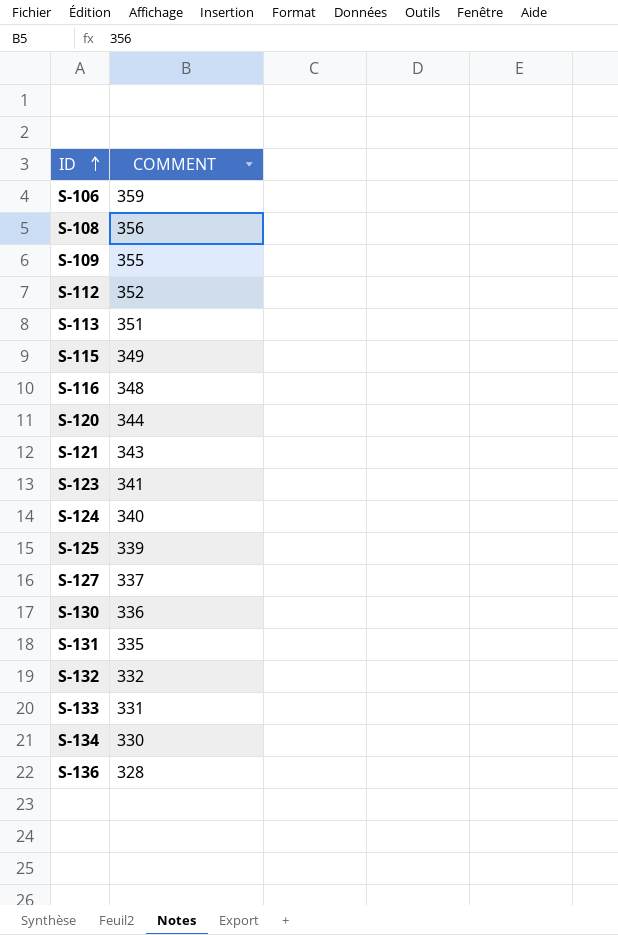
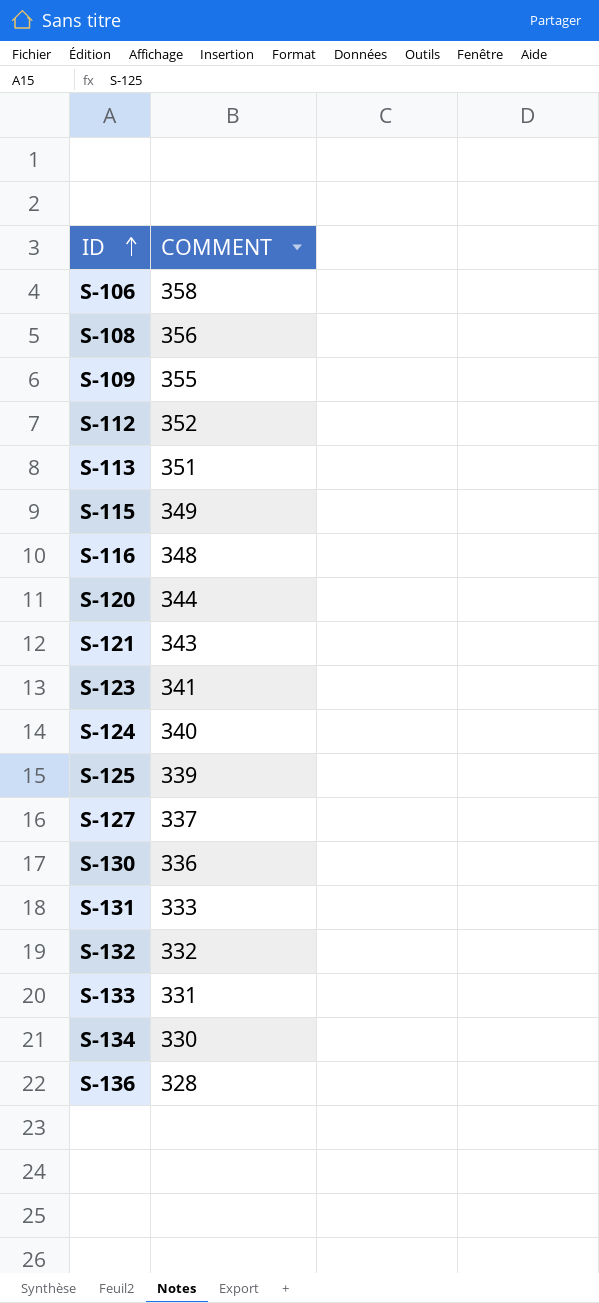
S-106 | COMMENT: 359 -> 358
S-131 | COMMENT: 335 -> 333

